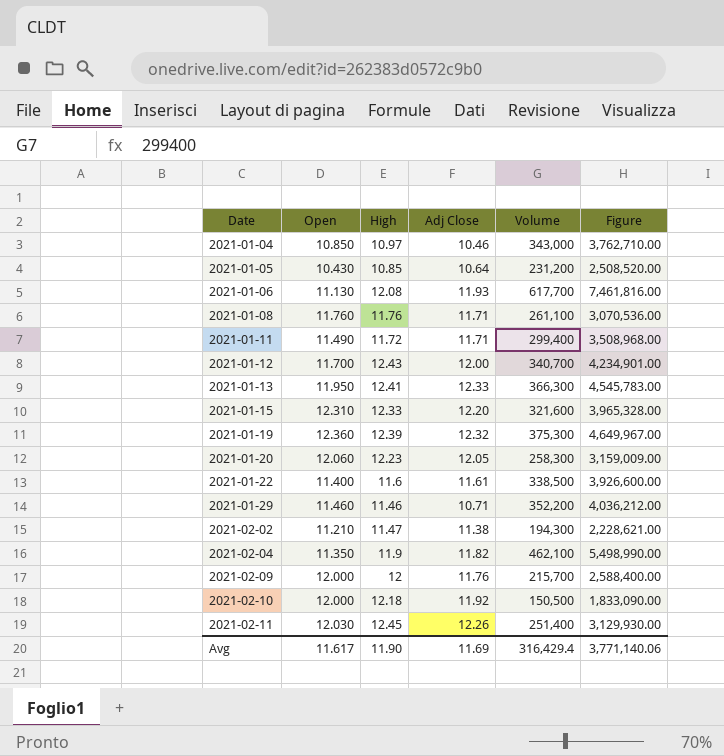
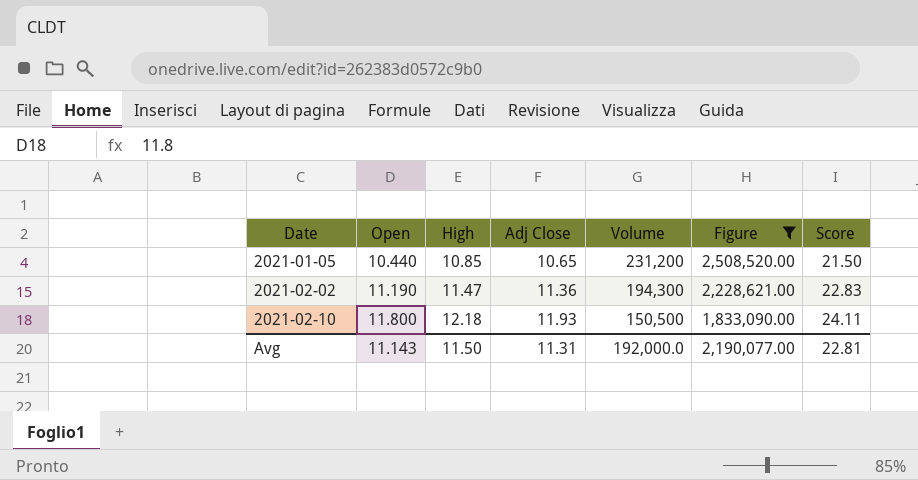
filter: none -> Figure <= 2,508,520.00
column Score | formula: none -> [High] + [Adj Close]
2021-01-05 | Open: 10.430 -> 10.440
2021-01-05 | Adj Close: 10.64 -> 10.65
2021-02-02 | Open: 11.210 -> 11.190
2021-02-02 | Adj Close: 11.38 -> 11.36
2021-02-10 | Open: 12.000 -> 11.800
2021-02-10 | Adj Close: 11.92 -> 11.93
Avg | Open: 11.617 -> 11.143
Avg | High: 11.90 -> 11.50
Avg | Adj Close: 11.69 -> 11.31
Avg | Volume: 316,429.4 -> 192,000.0
Avg | Figure: 3,771,140.06 -> 2,190,077.00

